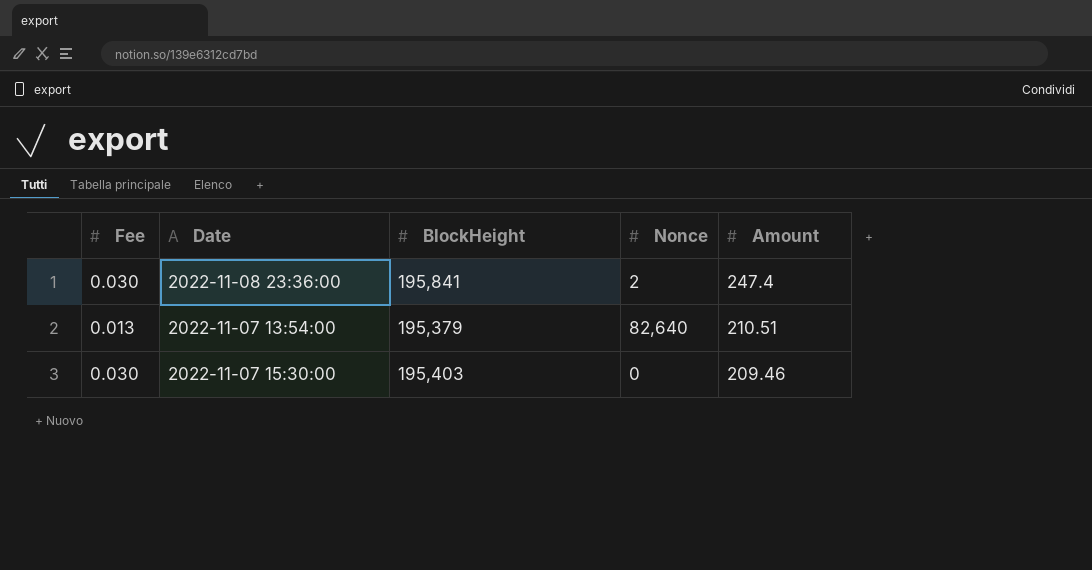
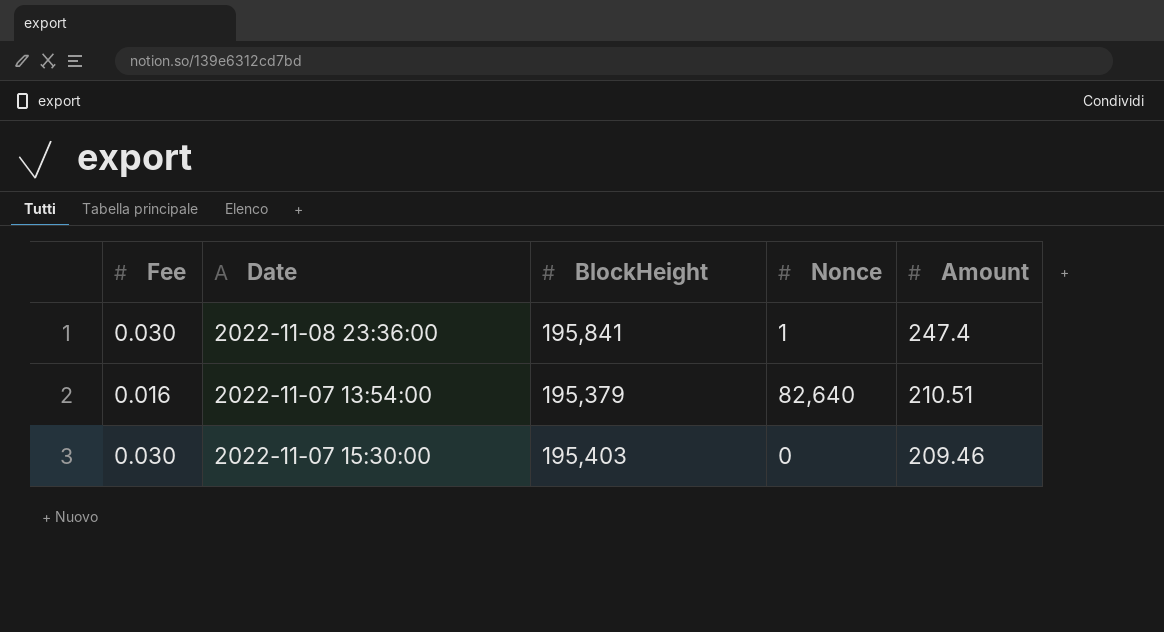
2022-11-08 23:36:00 | Nonce: 2 -> 1
2022-11-07 13:54:00 | Fee: 0.013 -> 0.016

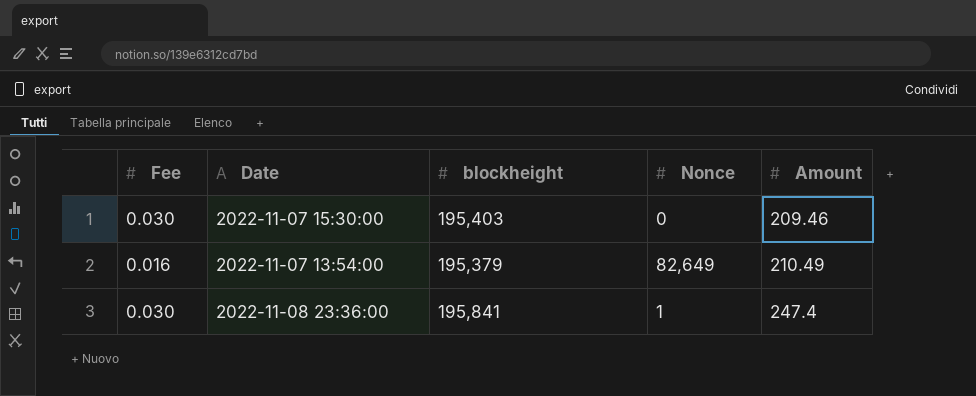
row order: Amount descending -> Amount ascending
column name: BlockHeight -> blockheight
2022-11-07 13:54:00 | Nonce: 82,640 -> 82,649
2022-11-07 13:54:00 | Amount: 210.51 -> 210.49

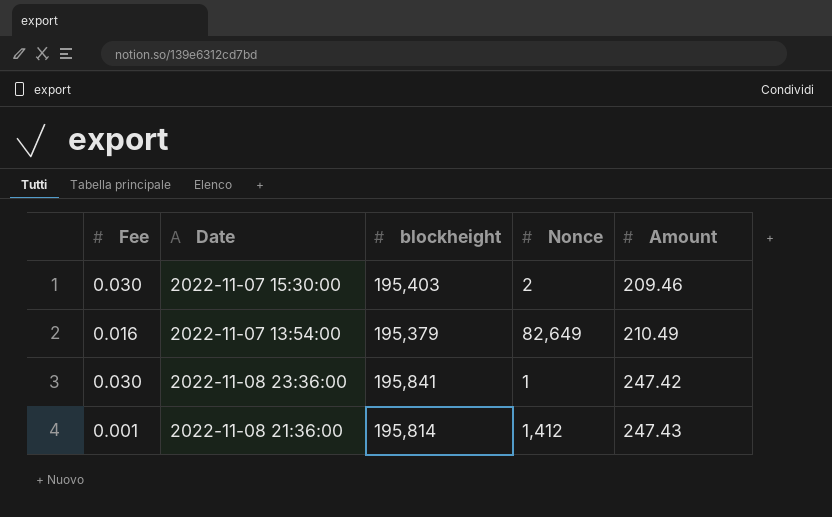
2022-11-07 15:30:00 | Nonce: 0 -> 2
2022-11-08 23:36:00 | Amount: 247.4 -> 247.42
row 2022-11-08 21:36:00: none -> 0.001 | 195,814 | 1,412 | 247.43

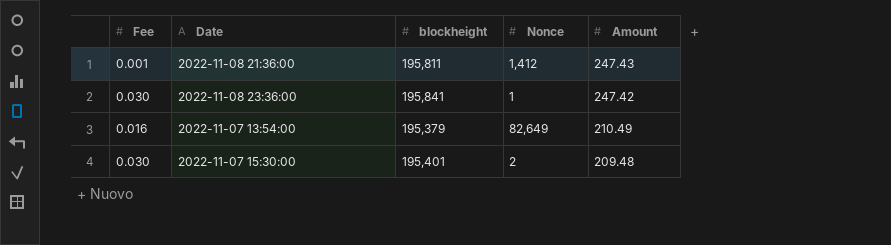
row order: Amount ascending -> Amount descending
2022-11-08 21:36:00 | blockheight: 195,814 -> 195,811
2022-11-07 15:30:00 | blockheight: 195,403 -> 195,401
2022-11-07 15:30:00 | Amount: 209.46 -> 209.48

